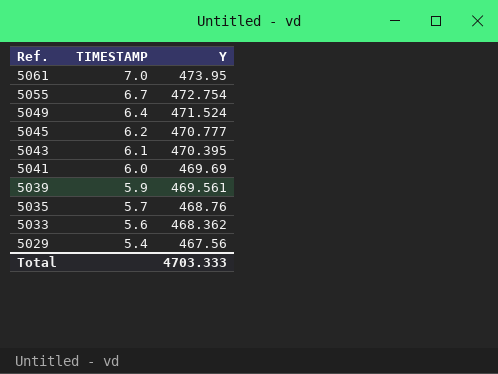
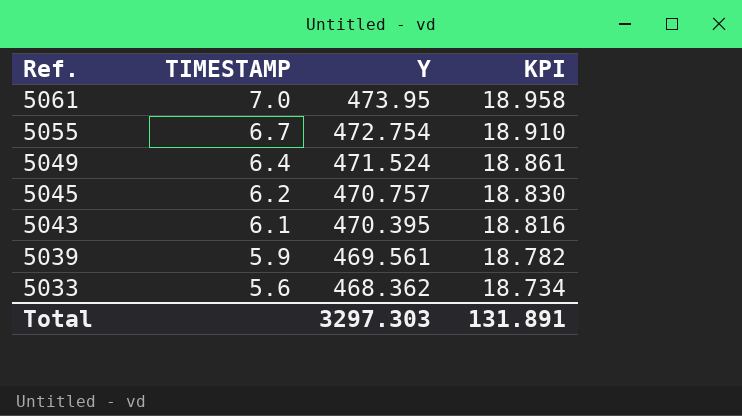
column KPI | formula: none -> [Y] * 0.04
row 5041: 6.0 | 469.69 -> none
row 5035: 5.7 | 468.76 -> none
row 5029: 5.4 | 467.56 -> none
5045 | Y: 470.777 -> 470.757
Total | Y: 4703.333 -> 3297.303

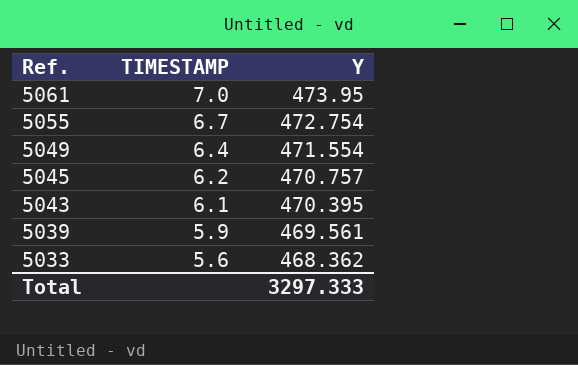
column KPI | formula: [Y] * 0.04 -> none
5049 | Y: 471.524 -> 471.554
Total | Y: 3297.303 -> 3297.333

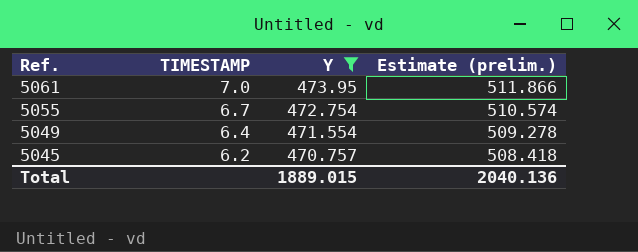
filter: none -> Y >= 470.757
column Estimate (prelim.) | formula: none -> [Y] * 1.08
Total | Y: 3297.333 -> 1889.015

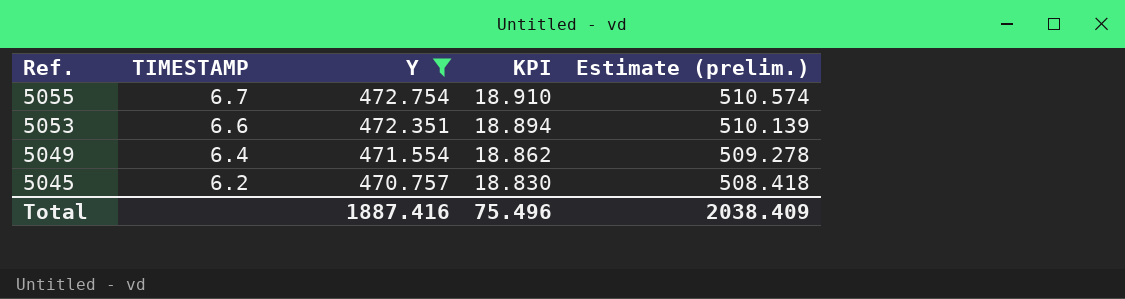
column KPI | formula: none -> [Y] * 0.04
row 5061: 7.0 | 473.95 | 511.866 -> none
row 5053: none -> 6.6 | 472.351 | 18.894 | 510.139
Total | Y: 1889.015 -> 1887.416
Total | Estimate (prelim.): 2040.136 -> 2038.409

